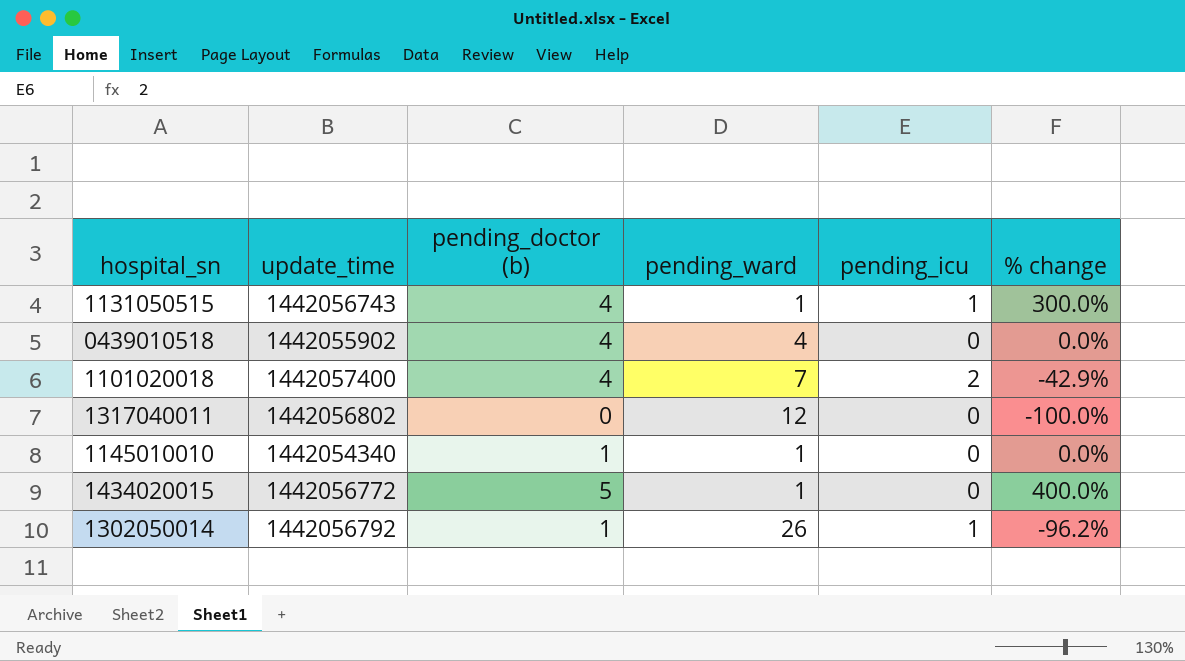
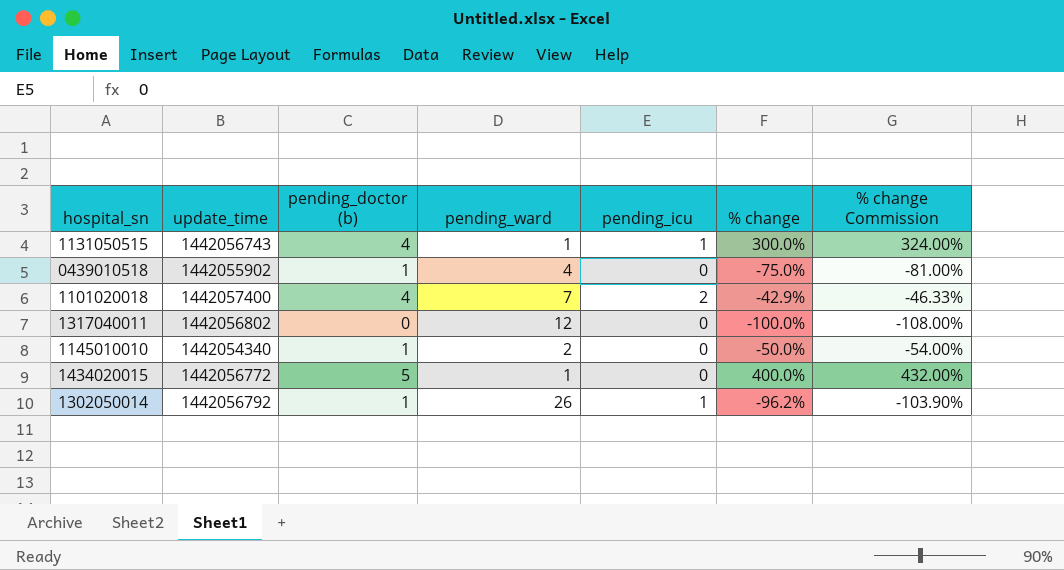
column % change Commission | formula: none -> [% change] * 1.08
0439010518 | pending_doctor (b): 4 -> 1
0439010518 | % change: 0.0% -> -75.0%
1145010010 | pending_ward: 1 -> 2
1145010010 | % change: 0.0% -> -50.0%

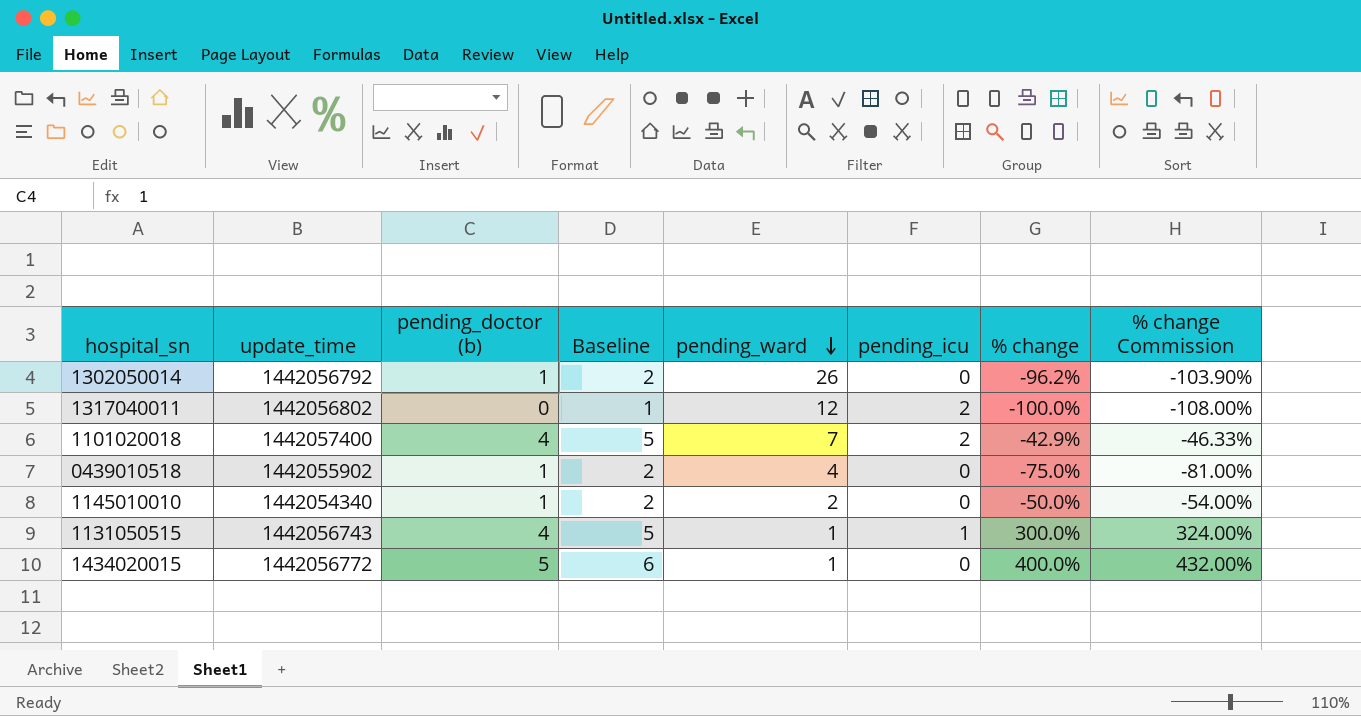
row order: none -> pending_ward descending
column Baseline | formula: none -> [pending_doctor (b)] + 1
1302050014 | pending_icu: 1 -> 0
1317040011 | pending_icu: 0 -> 2

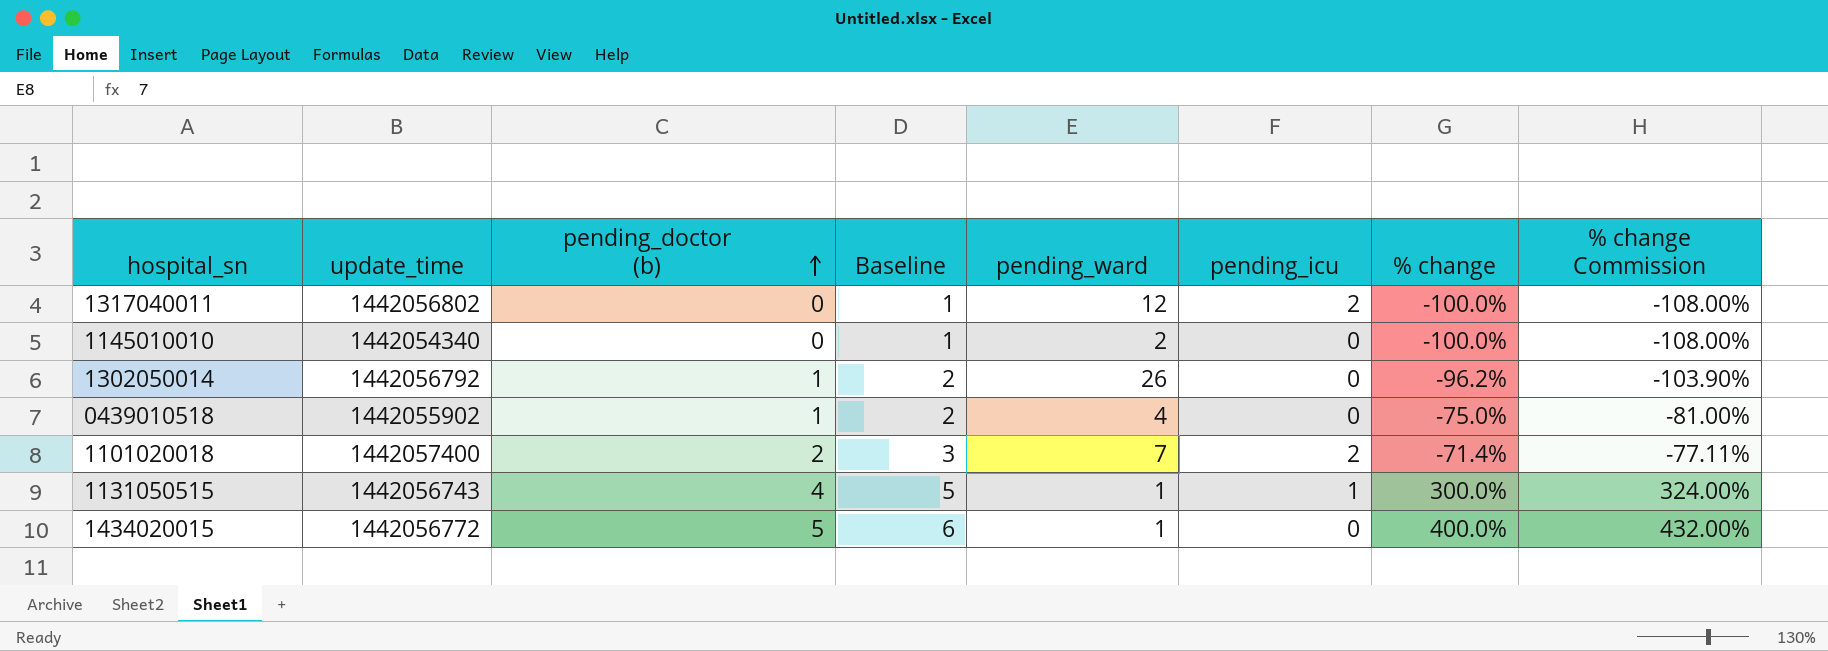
row order: pending_ward descending -> pending_doctor (b) ascending
1145010010 | pending_doctor (b): 1 -> 0
1145010010 | Baseline: 2 -> 1
1145010010 | % change: -50.0% -> -100.0%
1145010010 | % change Commission: -54.00% -> -108.00%
1101020018 | pending_doctor (b): 4 -> 2
1101020018 | Baseline: 5 -> 3
1101020018 | % change: -42.9% -> -71.4%
1101020018 | % change Commission: -46.33% -> -77.11%

